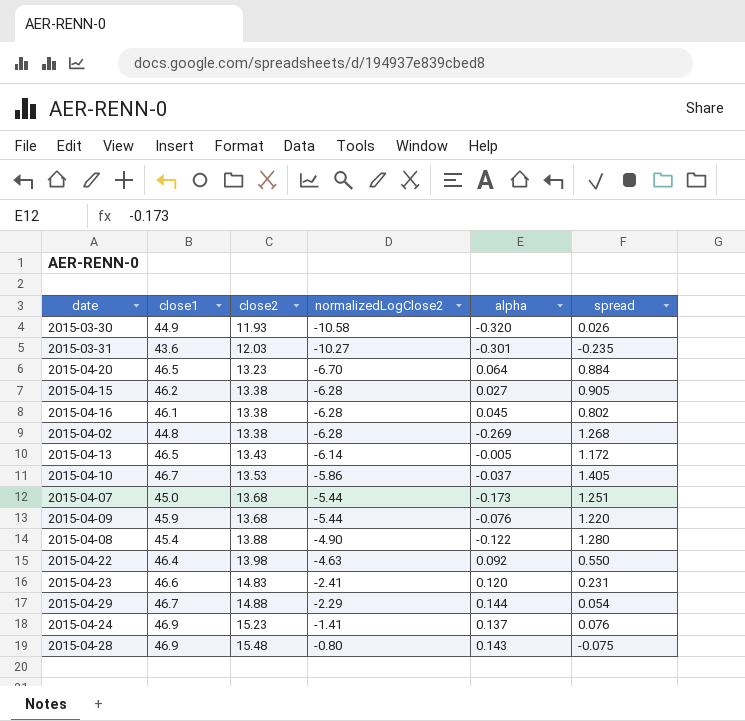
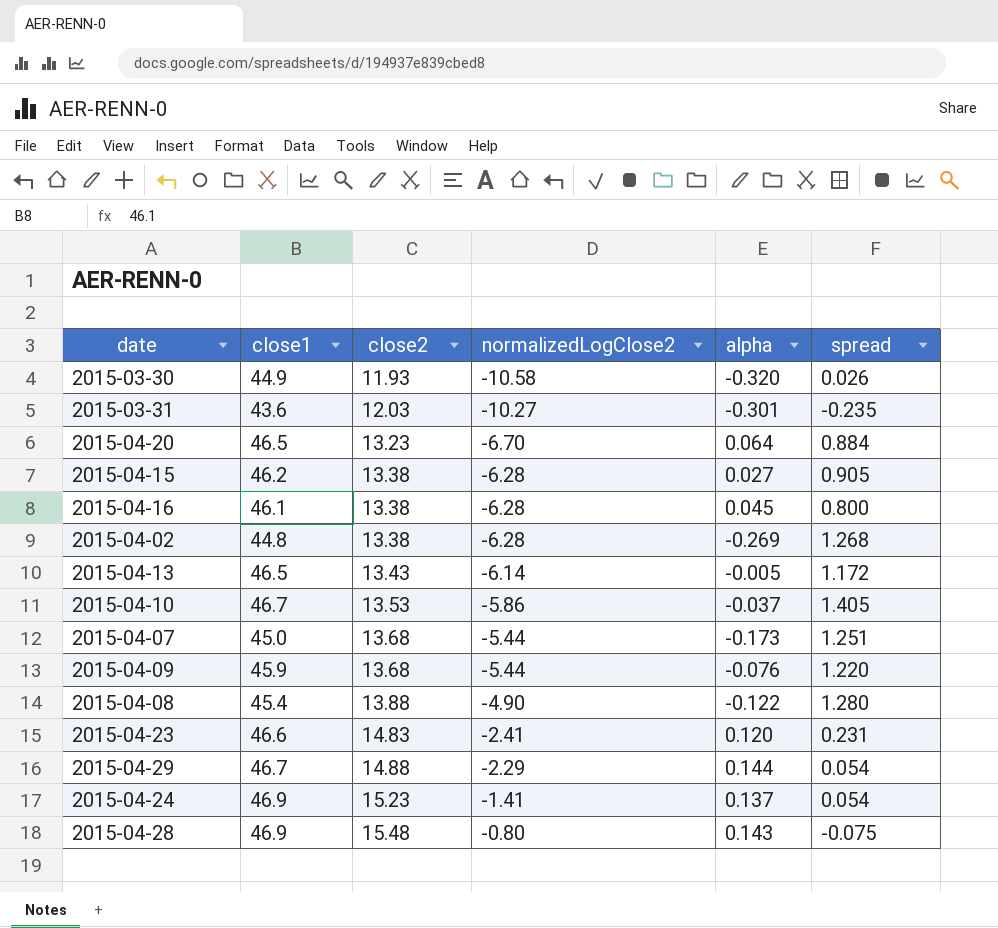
row 2015-04-22: 46.4 | 13.98 | -4.63 | 0.092 | 0.550 -> none
2015-04-16 | spread: 0.802 -> 0.800
2015-04-24 | spread: 0.076 -> 0.054

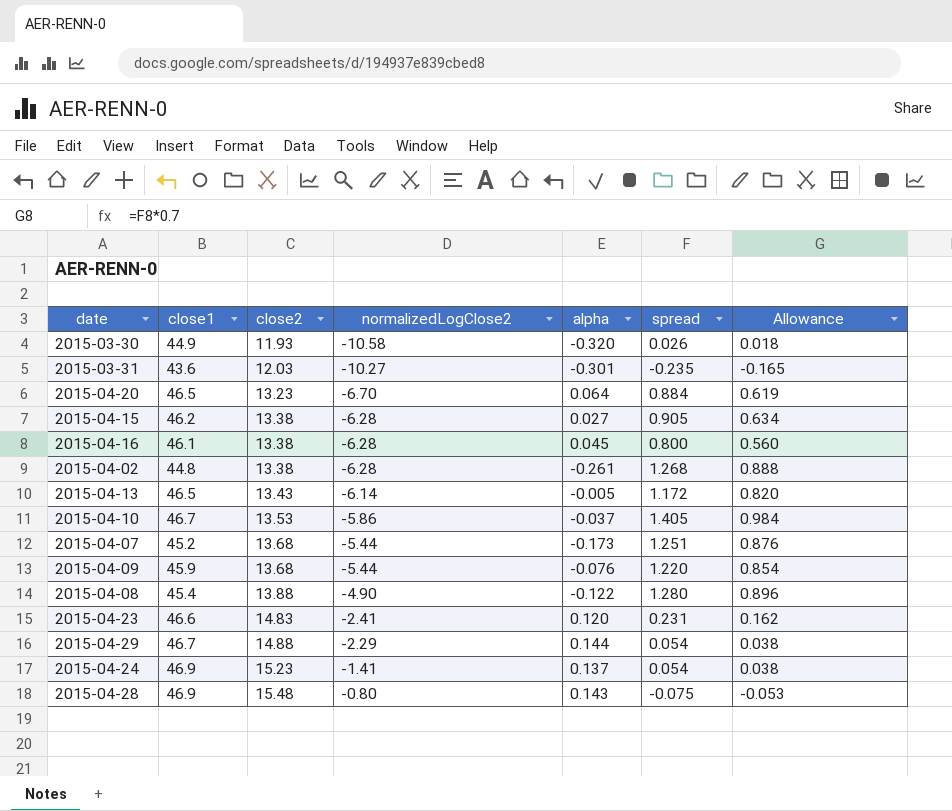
column Allowance | formula: none -> [spread] * 0.7
2015-04-02 | alpha: -0.269 -> -0.261
2015-04-07 | close1: 45.0 -> 45.2

